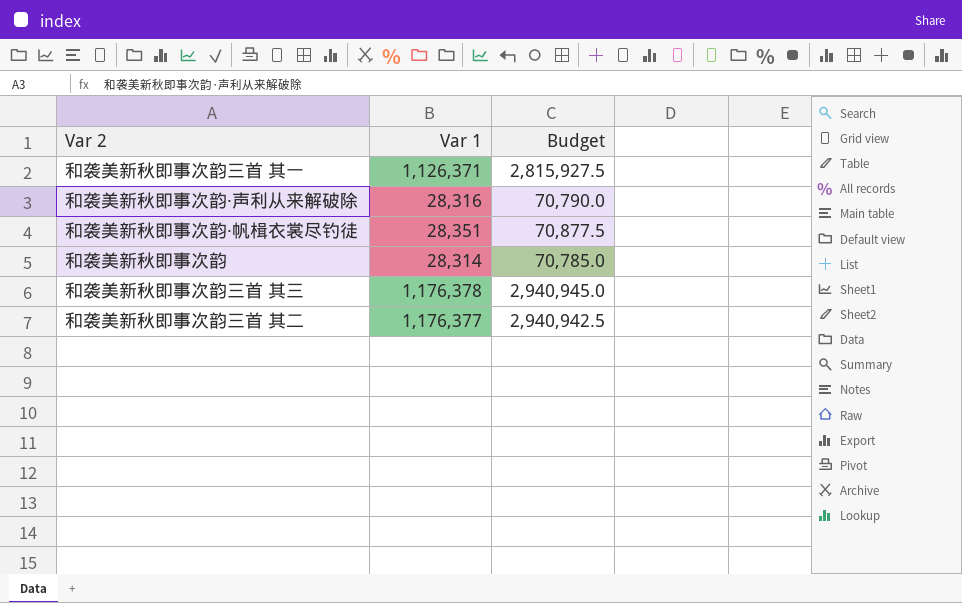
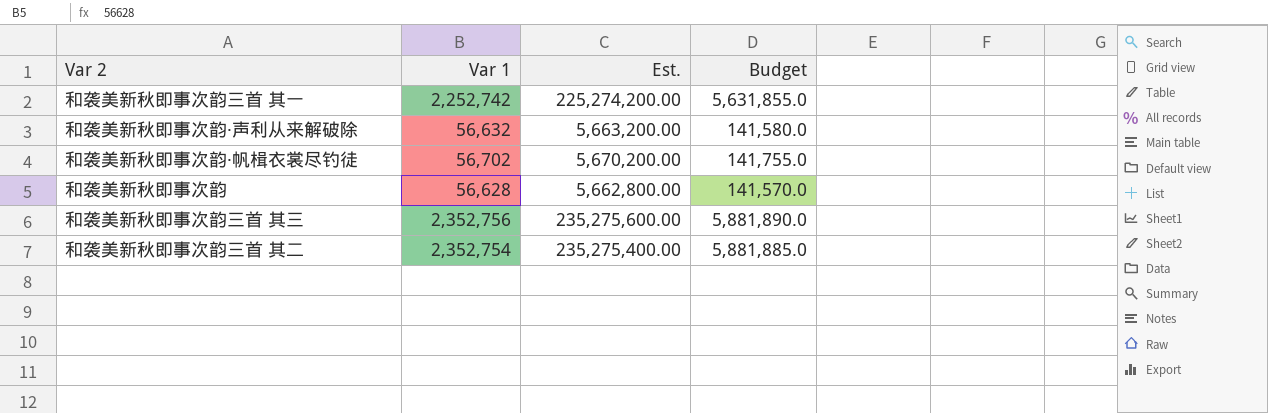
column Est. | formula: none -> [Var 1] * 100
和袭美新秋即事次韵三首 其一 | Var 1: 1,126,371 -> 2,252,742
和袭美新秋即事次韵三首 其一 | Budget: 2,815,927.5 -> 5,631,855.0
和袭美新秋即事次韵·声利从来解破除 | Var 1: 28,316 -> 56,632
和袭美新秋即事次韵·声利从来解破除 | Budget: 70,790.0 -> 141,580.0
和袭美新秋即事次韵·帆楫衣裳尽钓徒 | Var 1: 28,351 -> 56,702
和袭美新秋即事次韵·帆楫衣裳尽钓徒 | Budget: 70,877.5 -> 141,755.0
和袭美新秋即事次韵 | Var 1: 28,314 -> 56,628
和袭美新秋即事次韵 | Budget: 70,785.0 -> 141,570.0
和袭美新秋即事次韵三首 其三 | Var 1: 1,176,378 -> 2,352,756
和袭美新秋即事次韵三首 其三 | Budget: 2,940,945.0 -> 5,881,890.0
和袭美新秋即事次韵三首 其二 | Var 1: 1,176,377 -> 2,352,754
和袭美新秋即事次韵三首 其二 | Budget: 2,940,942.5 -> 5,881,885.0

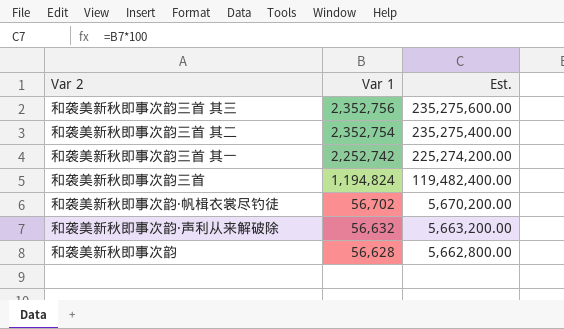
row order: none -> Var 1 descending
column Budget | formula: [Var 1] * 2.5 -> none
row 和袭美新秋即事次韵三首: none -> 1,194,824 | 119,482,400.00

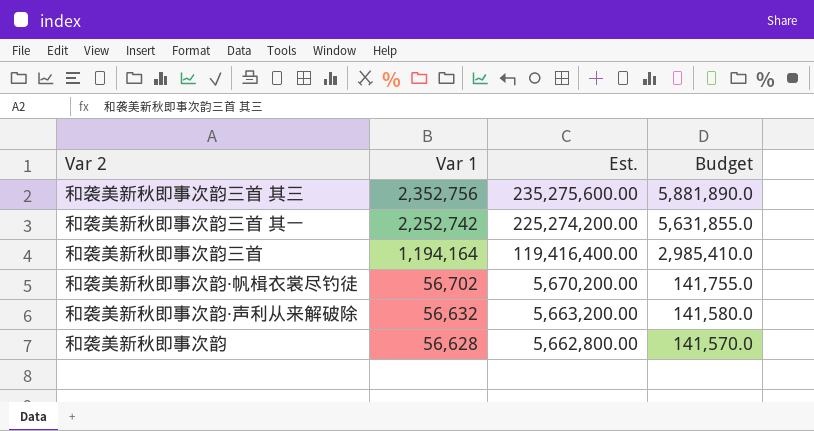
column Budget | formula: none -> [Var 1] * 2.5
row 和袭美新秋即事次韵三首 其二: 2,352,754 | 235,275,400.00 -> none
和袭美新秋即事次韵三首 | Var 1: 1,194,824 -> 1,194,164
和袭美新秋即事次韵三首 | Est.: 119,482,400.00 -> 119,416,400.00

